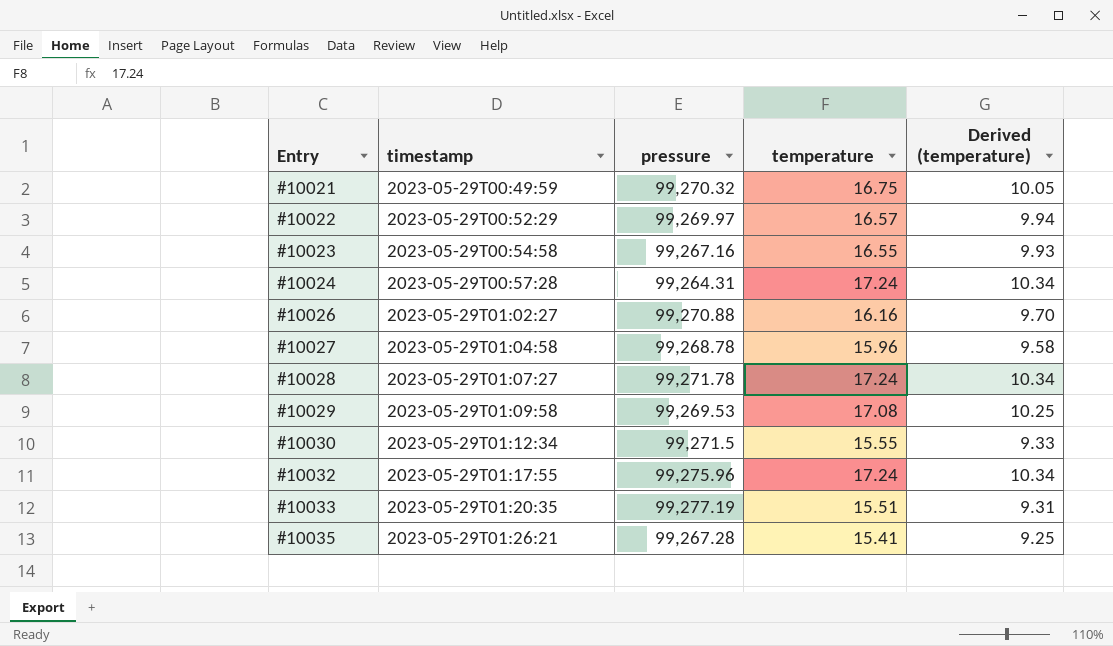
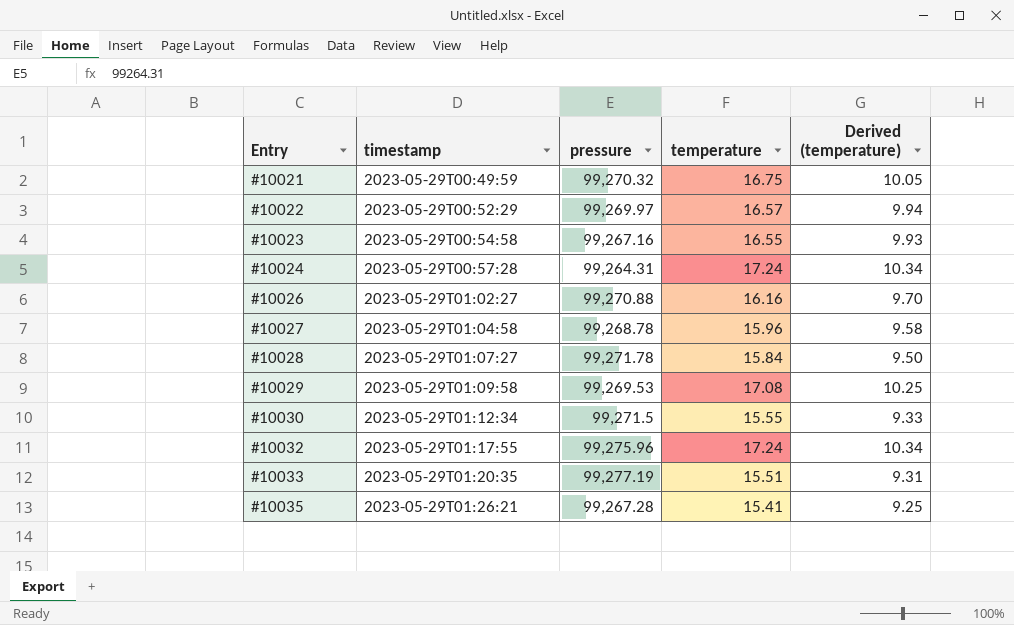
#10028 | temperature: 17.24 -> 15.84
#10028 | Derived (temperature): 10.34 -> 9.50

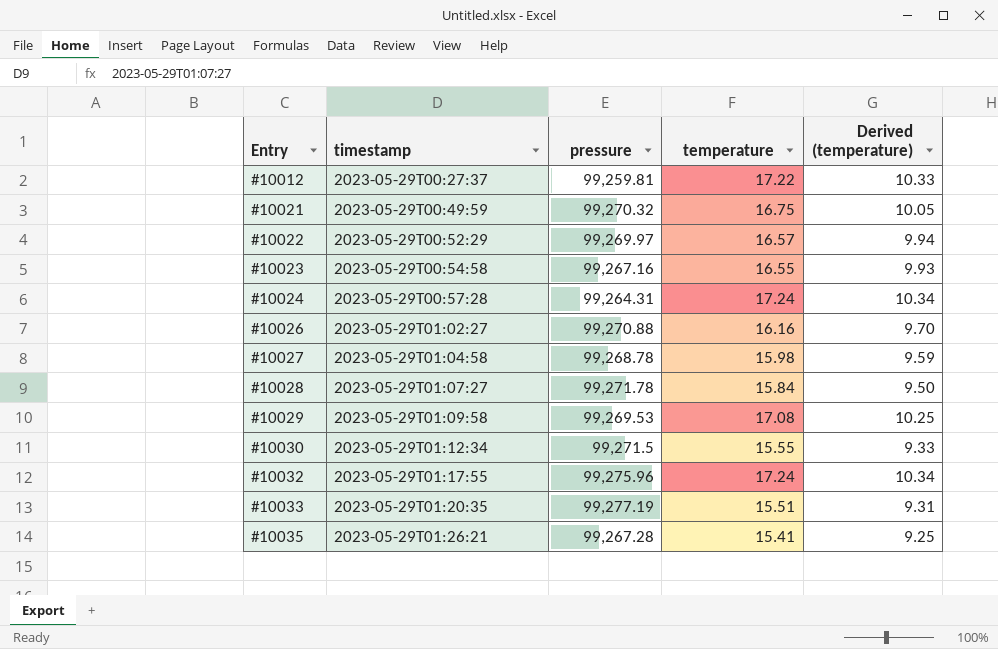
row #10012: none -> 2023-05-29T00:27:37 | 99,259.81 | 17.22 | 10.33
#10027 | temperature: 15.96 -> 15.98
#10027 | Derived (temperature): 9.58 -> 9.59

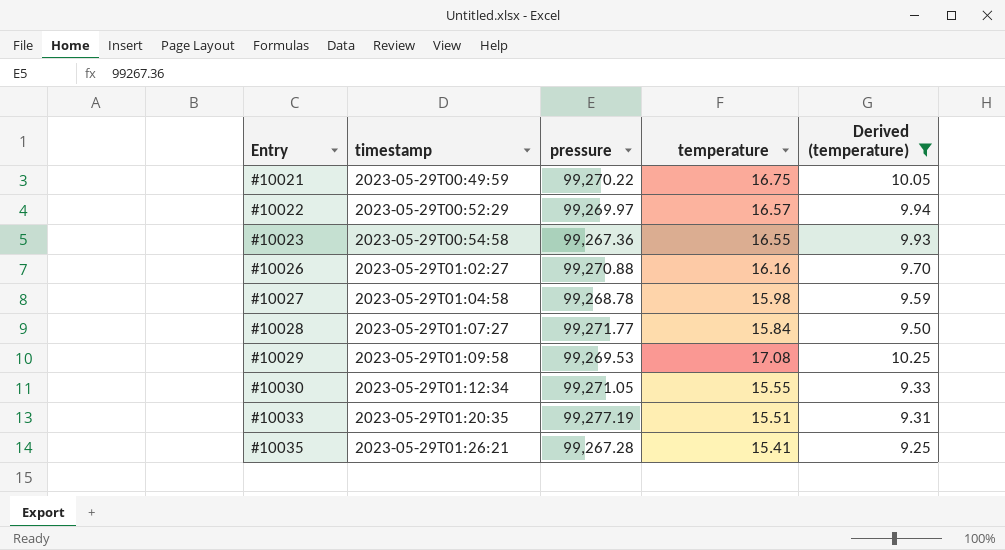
filter: none -> Derived (temperature) <= 10.25
#10021 | pressure: 99,270.32 -> 99,270.22
#10023 | pressure: 99,267.16 -> 99,267.36
#10028 | pressure: 99,271.78 -> 99,271.77
#10030 | pressure: 99,271.5 -> 99,271.05

